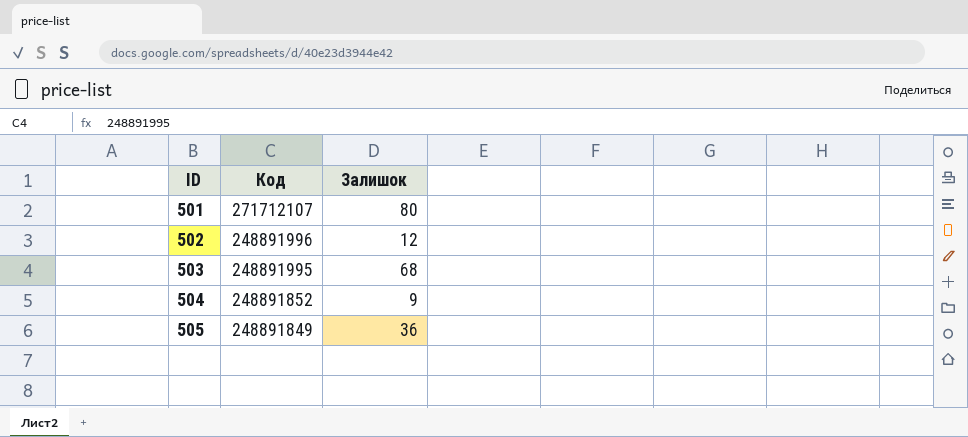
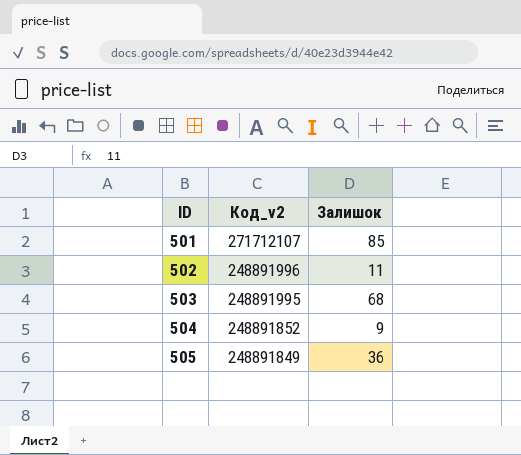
column name: Код -> Код_v2
501 | Залишок: 80 -> 85
502 | Залишок: 12 -> 11

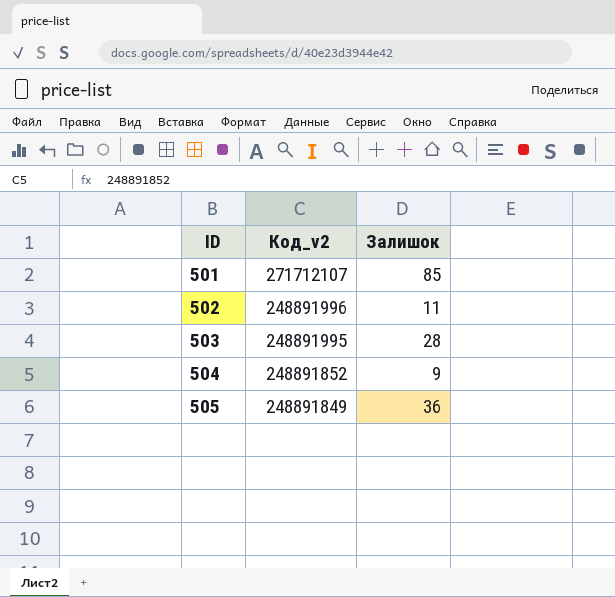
503 | Залишок: 68 -> 28

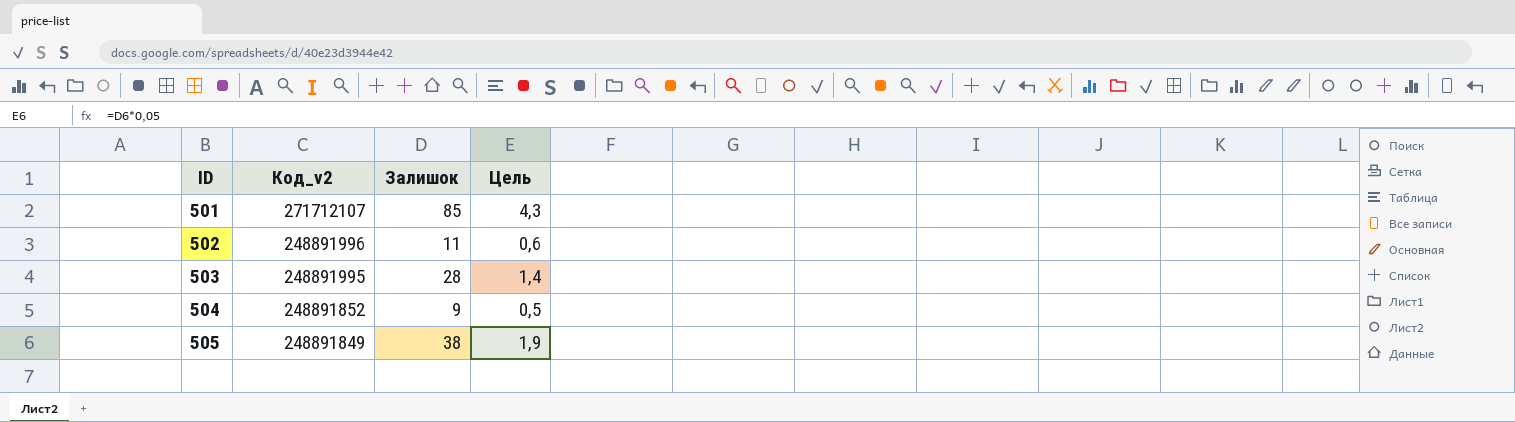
column Цель | formula: none -> [Залишок] * 0,05
505 | Залишок: 36 -> 38

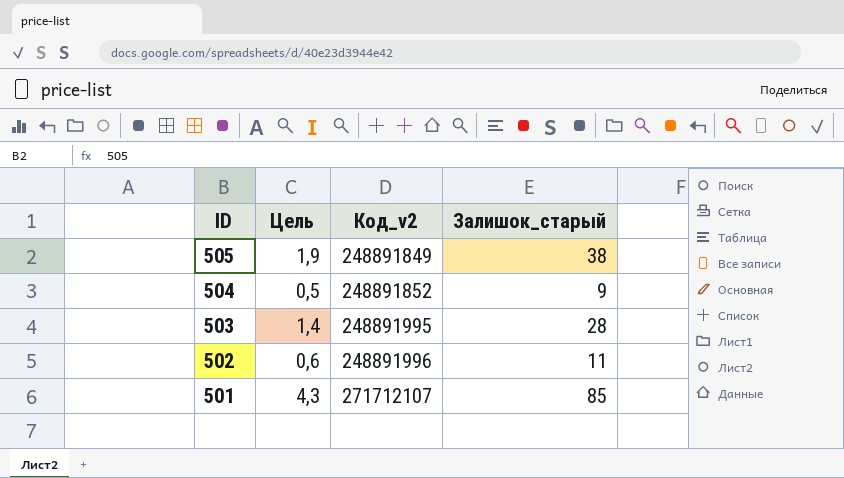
row order: ID ascending -> ID descending
column Цель | position: 4 -> 2
column name: Залишок -> Залишок_старый

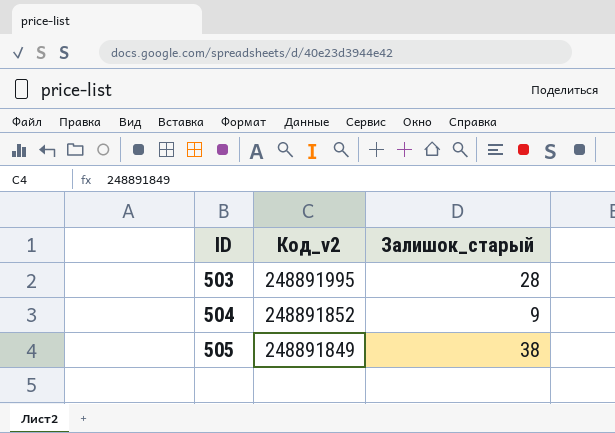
row order: ID descending -> ID ascending
column Цель | formula: [Залишок_старый] * 0,05 -> none
row 502: 0,6 | 248891996 | 11 -> none
row 501: 4,3 | 271712107 | 85 -> none

